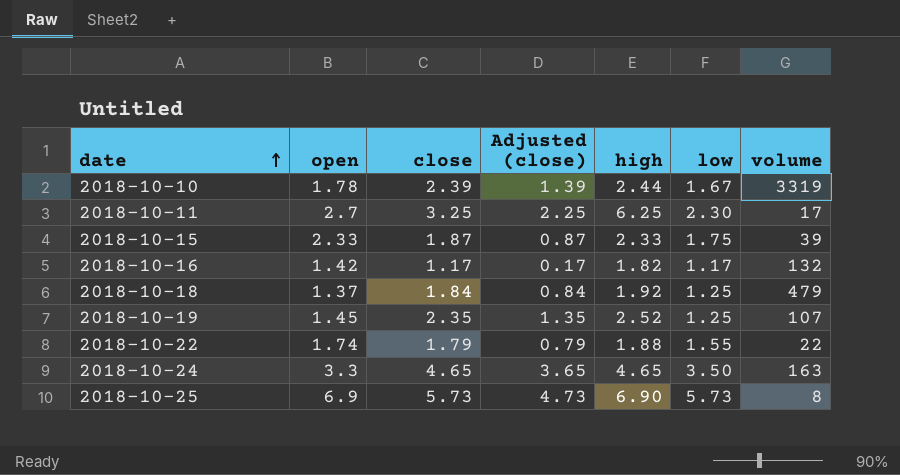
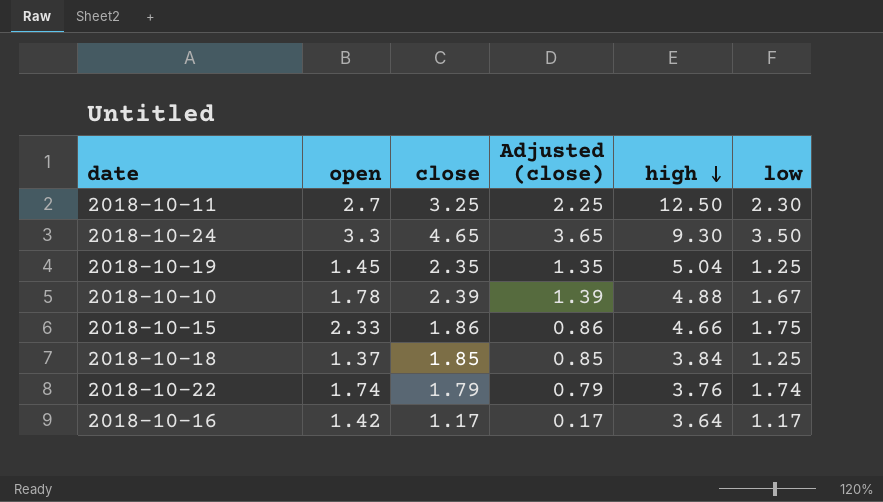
row order: date ascending -> high descending
column volume | position: 7 -> none
row 2018-10-25: 6.9 | 5.73 | 4.73 | 6.90 | 5.73 | 8 -> none
2018-10-11 | high: 6.25 -> 12.50
2018-10-24 | high: 4.65 -> 9.30
2018-10-19 | high: 2.52 -> 5.04
2018-10-10 | high: 2.44 -> 4.88
2018-10-15 | close: 1.87 -> 1.86
2018-10-15 | Adjusted (close): 0.87 -> 0.86
2018-10-15 | high: 2.33 -> 4.66
2018-10-18 | close: 1.84 -> 1.85
2018-10-18 | Adjusted (close): 0.84 -> 0.85
2018-10-18 | high: 1.92 -> 3.84
2018-10-22 | high: 1.88 -> 3.76
2018-10-22 | low: 1.55 -> 1.74
2018-10-16 | high: 1.82 -> 3.64

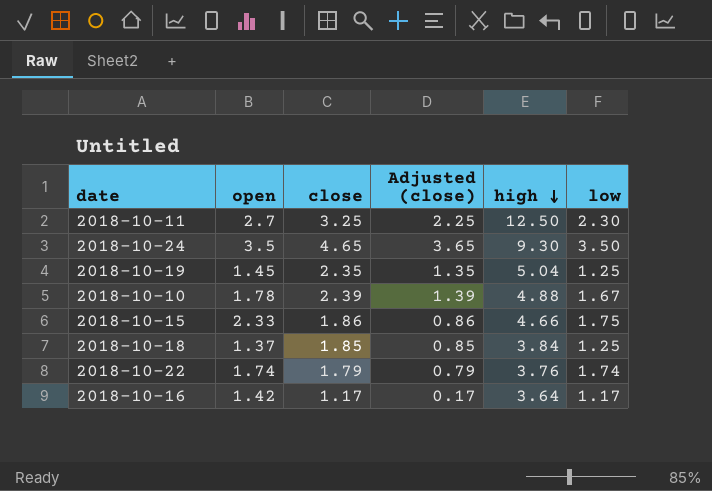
2018-10-24 | open: 3.3 -> 3.5

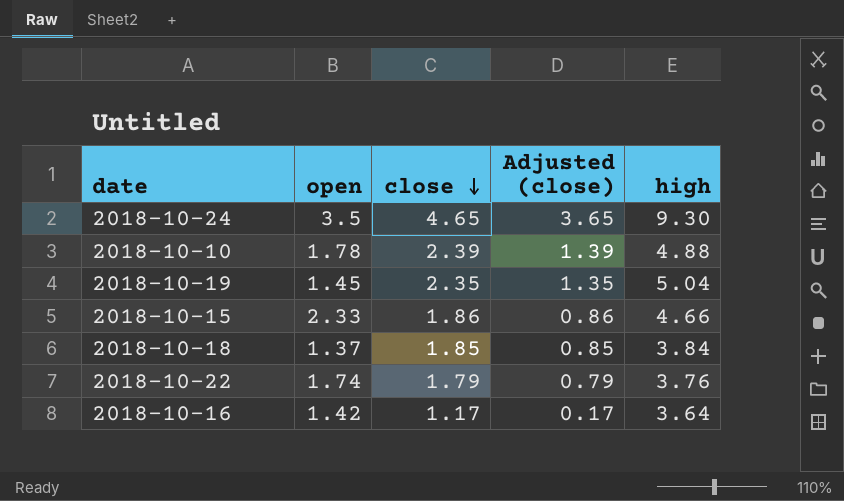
row order: high descending -> close descending
column low | position: 6 -> none
row 2018-10-11: 2.7 | 3.25 | 2.25 | 12.50 | 2.30 -> none

